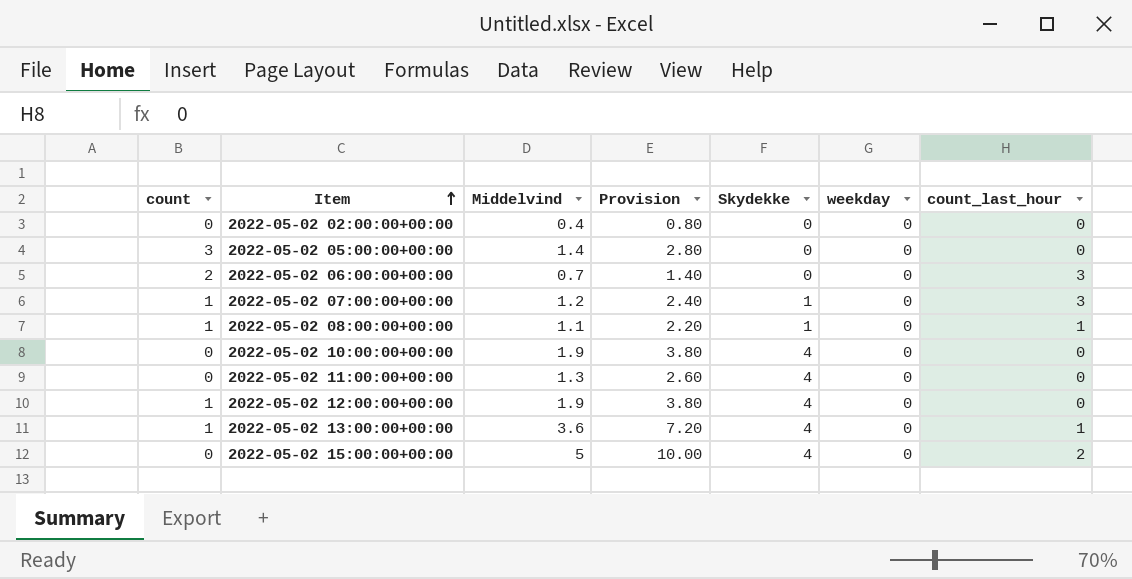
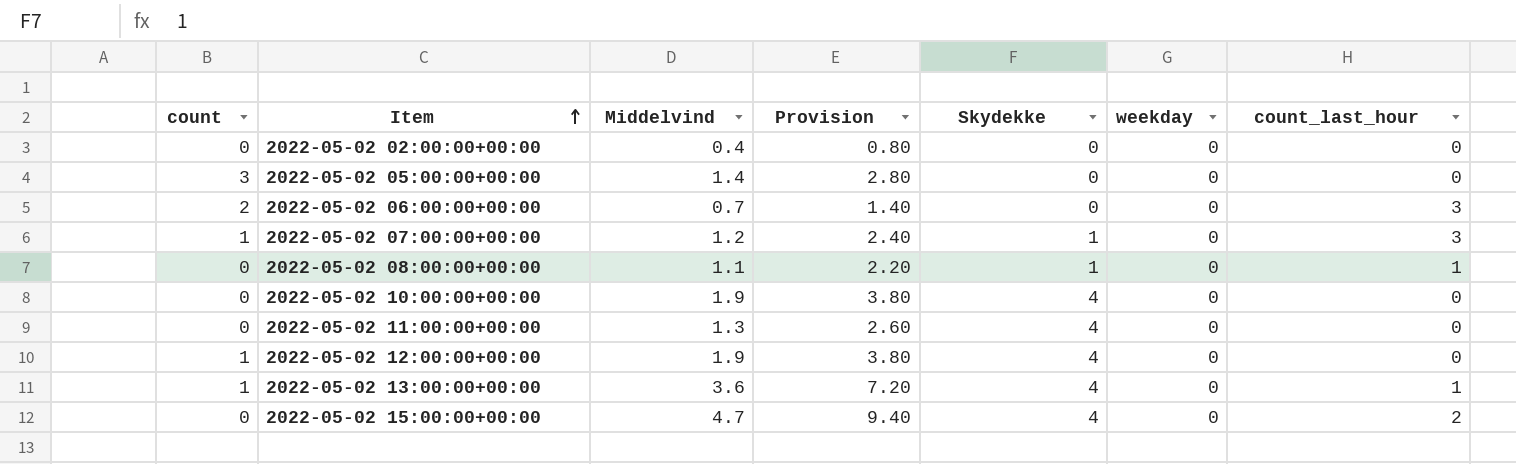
2022-05-02 08:00:00+00:00 | count: 1 -> 0
2022-05-02 15:00:00+00:00 | Middelvind: 5 -> 4.7
2022-05-02 15:00:00+00:00 | Provision: 10.00 -> 9.40

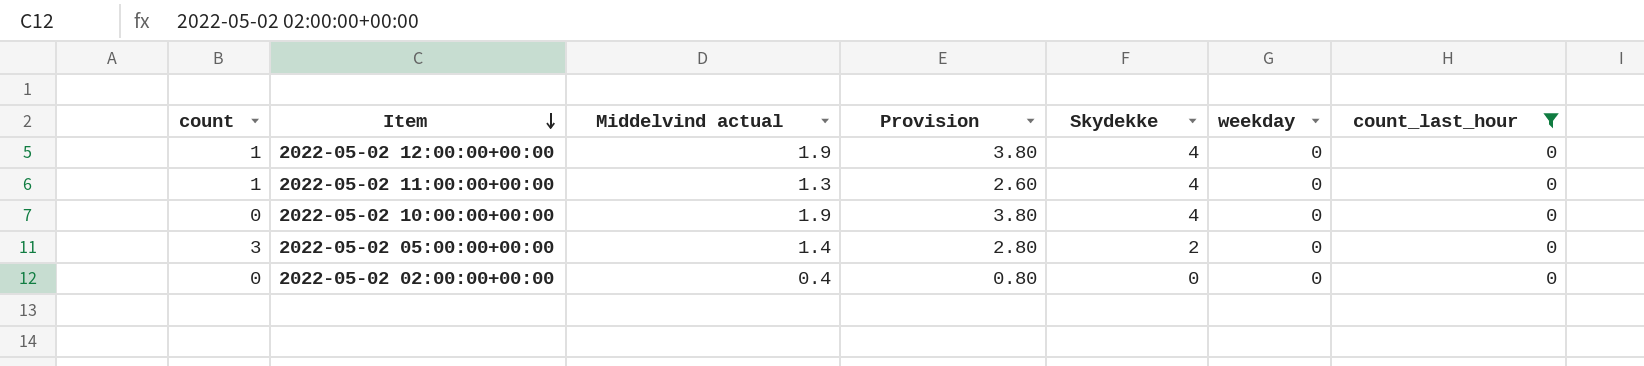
filter: none -> count_last_hour = 0
row order: Item ascending -> Item descending
column name: Middelvind -> Middelvind actual
2022-05-02 11:00:00+00:00 | count: 0 -> 1
2022-05-02 05:00:00+00:00 | Skydekke: 0 -> 2

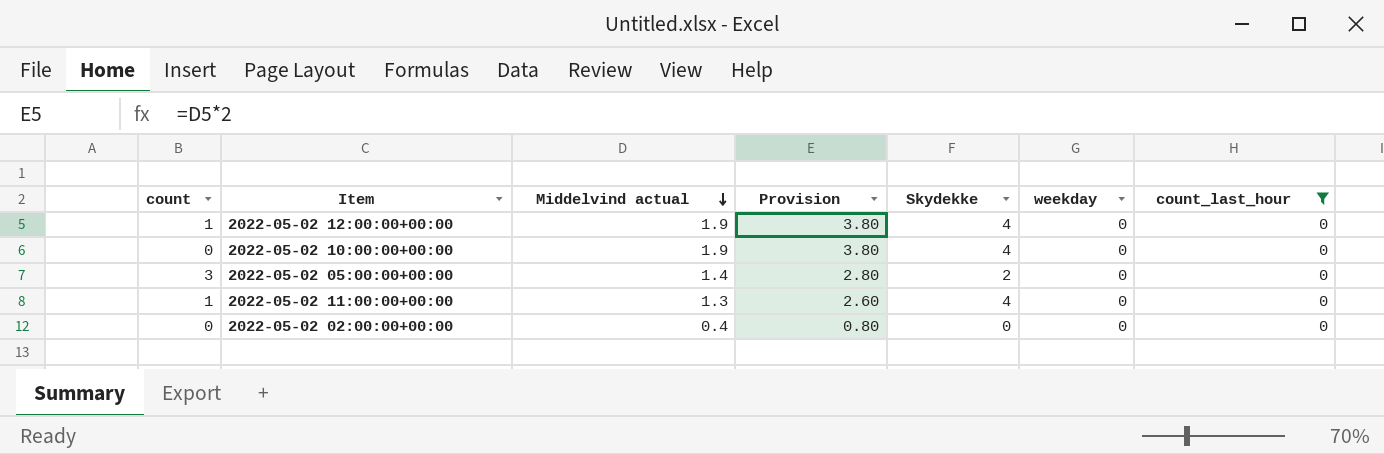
row order: Item descending -> Middelvind actual descending

